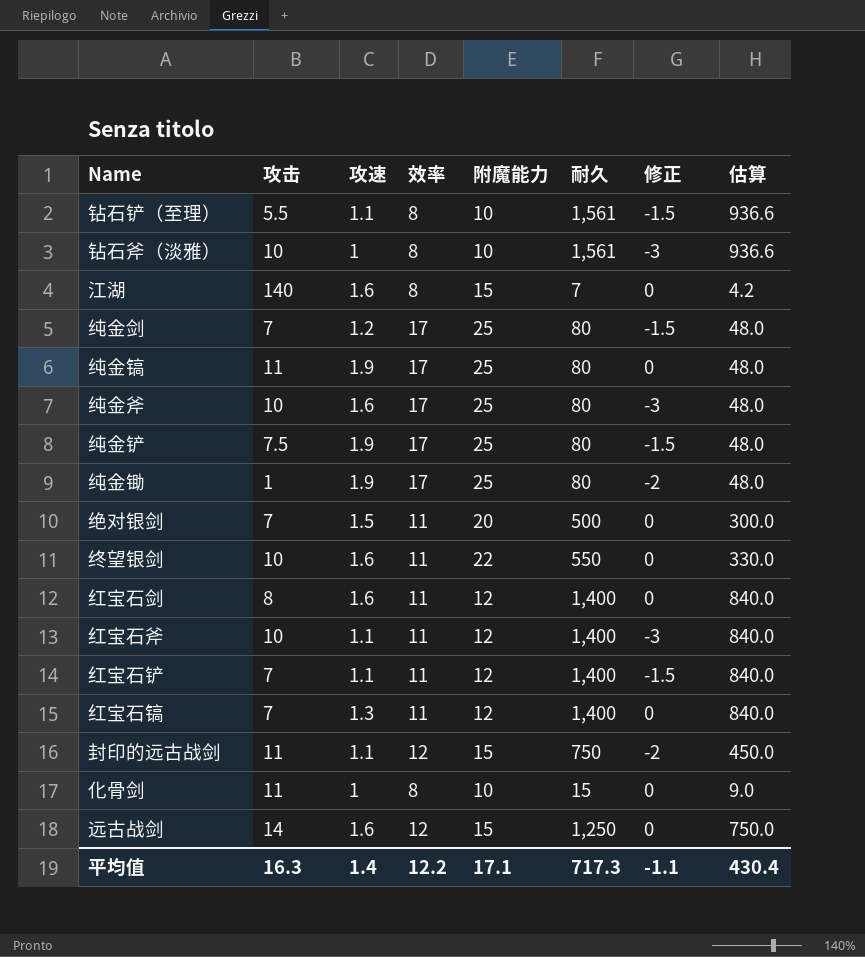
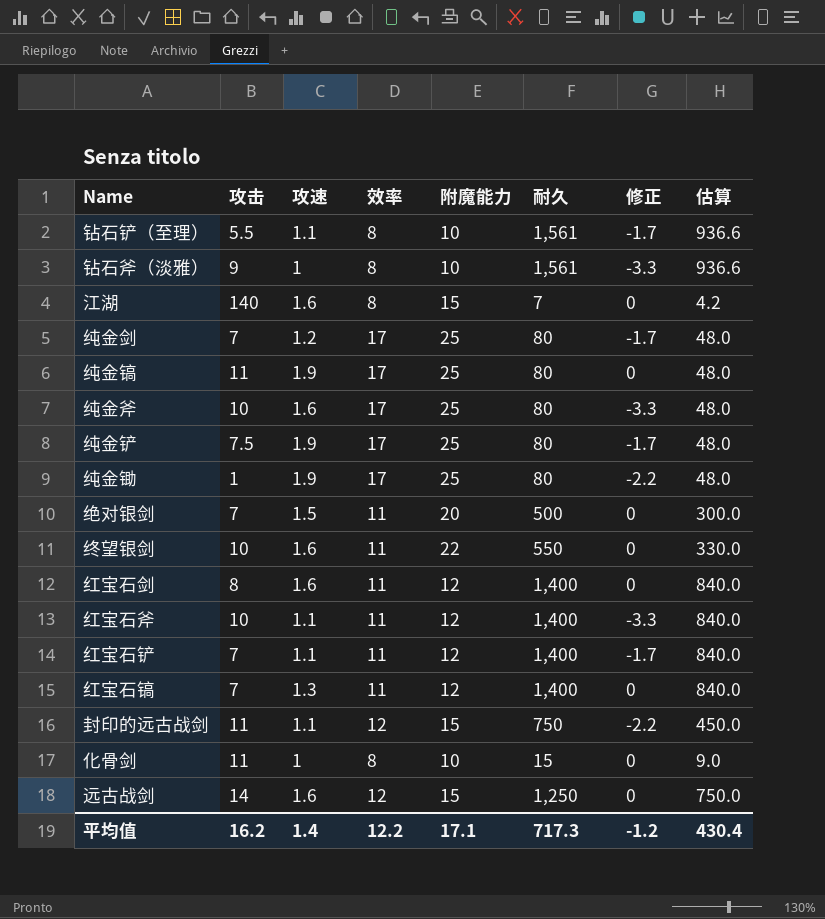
钻石铲（至理） | 修正: -1.5 -> -1.7
钻石斧（淡雅） | 攻击: 10 -> 9
钻石斧（淡雅） | 修正: -3 -> -3.3
纯金剑 | 修正: -1.5 -> -1.7
纯金斧 | 修正: -3 -> -3.3
纯金铲 | 修正: -1.5 -> -1.7
纯金锄 | 修正: -2 -> -2.2
红宝石斧 | 修正: -3 -> -3.3
红宝石铲 | 修正: -1.5 -> -1.7
封印的远古战剑 | 修正: -2 -> -2.2
平均值 | 攻击: 16.3 -> 16.2
平均值 | 修正: -1.1 -> -1.2

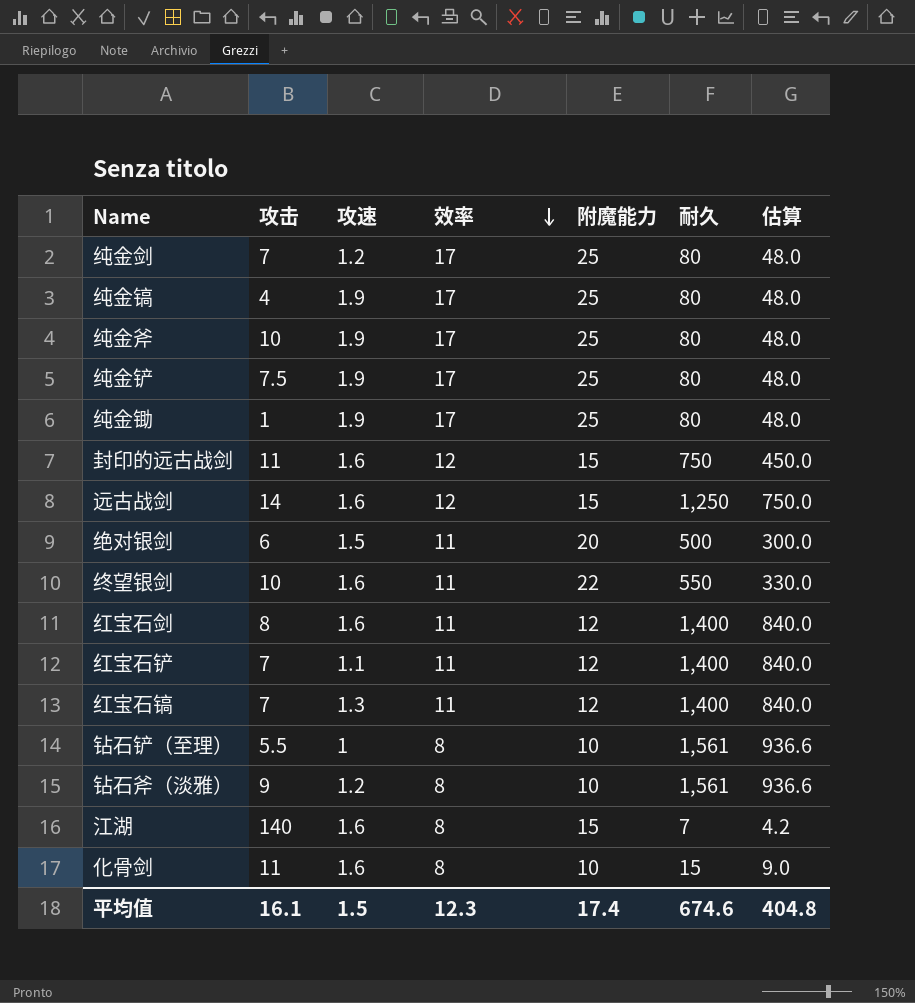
row order: none -> 效率 descending
column 修正 | position: 7 -> none
row 红宝石斧: 10 | 1.1 | 11 | 12 | 1,400 | -3.3 | 840.0 -> none
纯金镐 | 攻击: 11 -> 4
纯金斧 | 攻速: 1.6 -> 1.9
封印的远古战剑 | 攻速: 1.1 -> 1.6
绝对银剑 | 攻击: 7 -> 6
钻石铲（至理） | 攻速: 1.1 -> 1
钻石斧（淡雅） | 攻速: 1 -> 1.2
化骨剑 | 攻速: 1 -> 1.6
平均值 | 攻击: 16.2 -> 16.1
平均值 | 攻速: 1.4 -> 1.5
平均值 | 效率: 12.2 -> 12.3
平均值 | 附魔能力: 17.1 -> 17.4
平均值 | 耐久: 717.3 -> 674.6
平均值 | 估算: 430.4 -> 404.8

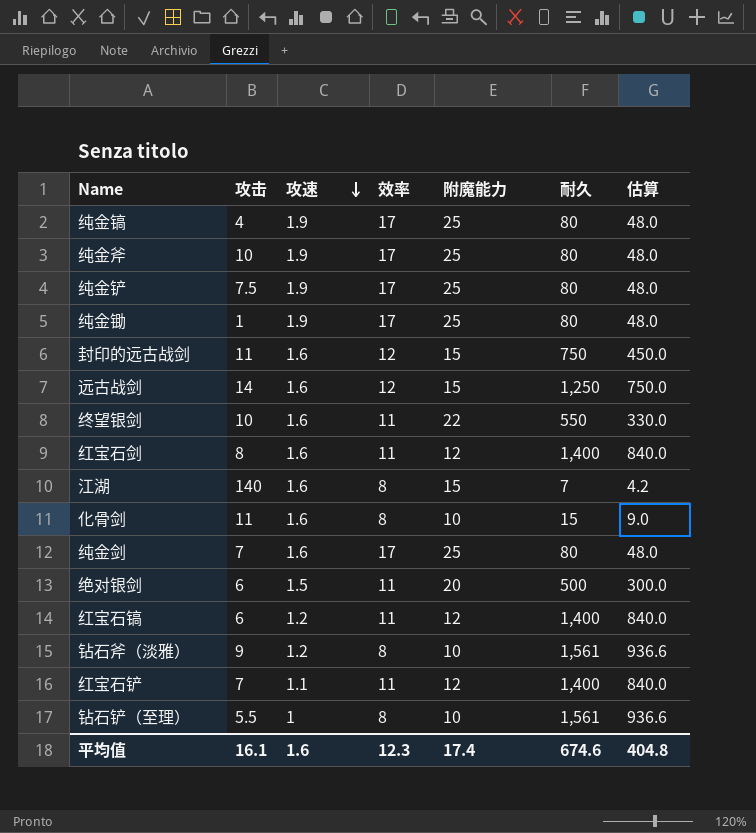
row order: 效率 descending -> 攻速 descending
纯金剑 | 攻速: 1.2 -> 1.6
红宝石镐 | 攻击: 7 -> 6
红宝石镐 | 攻速: 1.3 -> 1.2
平均值 | 攻速: 1.5 -> 1.6

